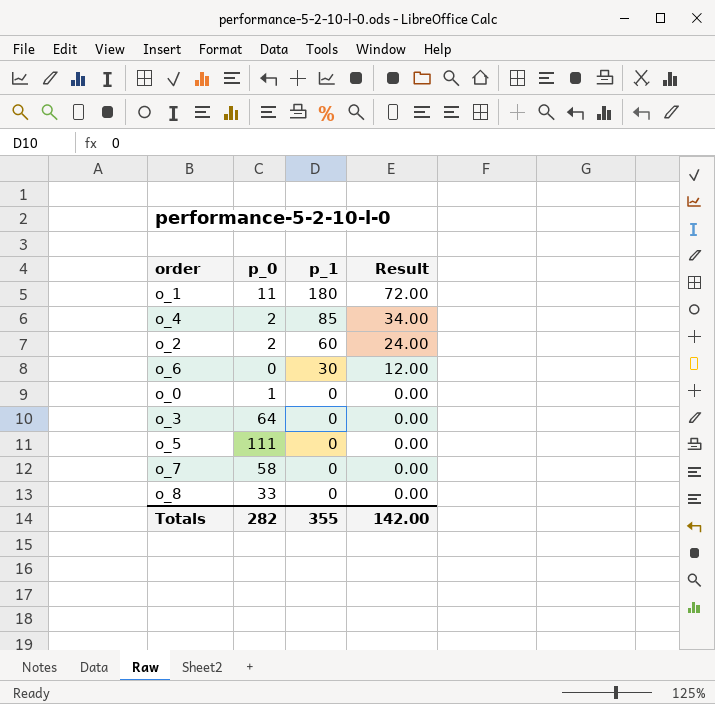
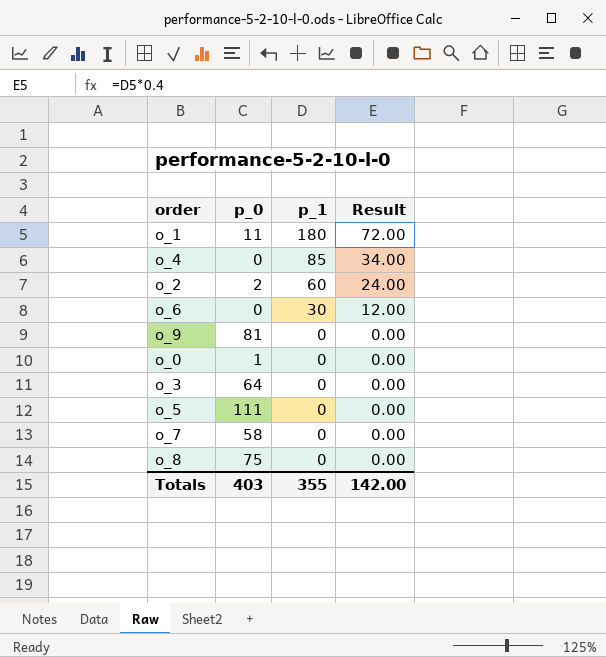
o_4 | p_0: 2 -> 0
row o_9: none -> 81 | 0 | 0.00
o_8 | p_0: 33 -> 75
Totals | p_0: 282 -> 403

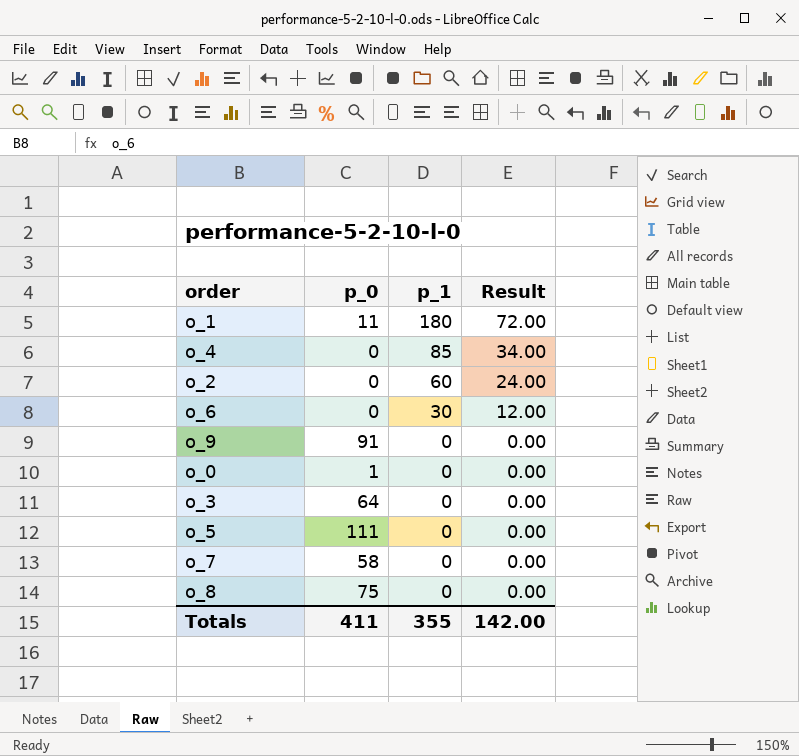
o_2 | p_0: 2 -> 0
o_9 | p_0: 81 -> 91
Totals | p_0: 403 -> 411

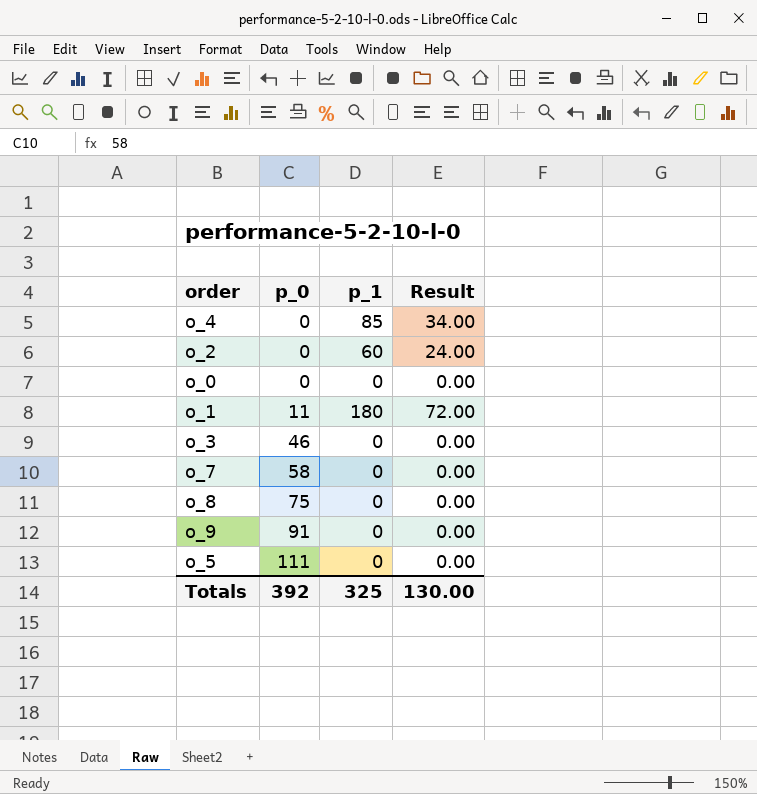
row order: p_1 descending -> p_0 ascending
row o_6: 0 | 30 | 12.00 -> none
o_0 | p_0: 1 -> 0
o_3 | p_0: 64 -> 46
Totals | p_0: 411 -> 392
Totals | p_1: 355 -> 325
Totals | Result: 142.00 -> 130.00

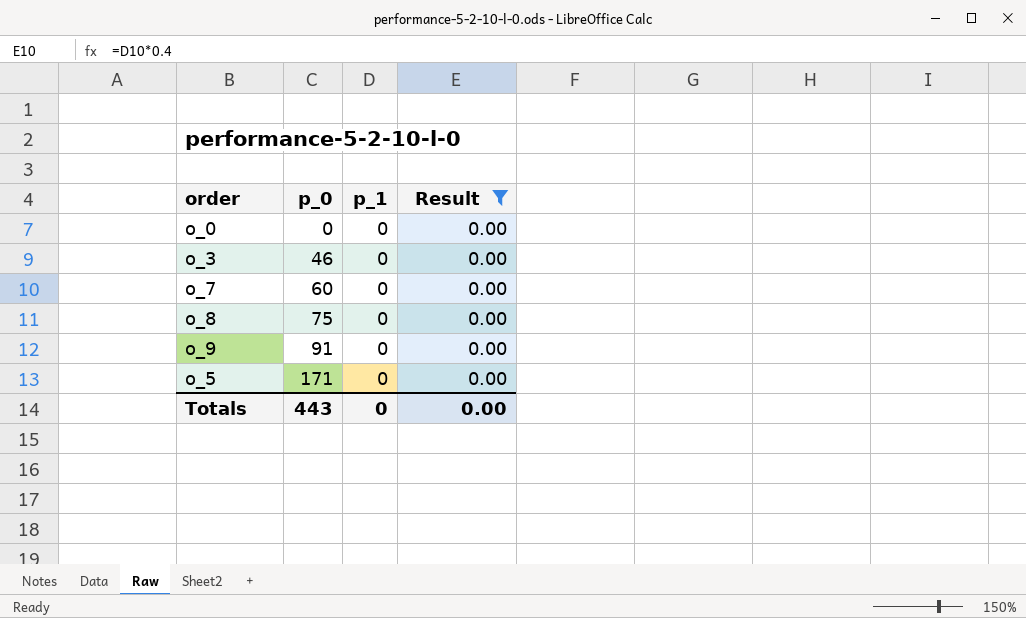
filter: none -> Result = 0.00
o_7 | p_0: 58 -> 60
o_5 | p_0: 111 -> 171
Totals | p_0: 392 -> 443
Totals | p_1: 325 -> 0
Totals | Result: 130.00 -> 0.00

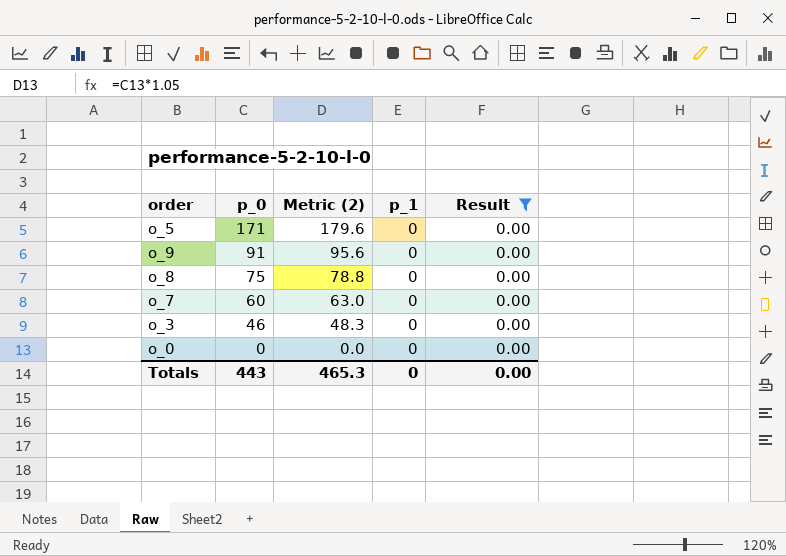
row order: p_0 ascending -> p_0 descending
column Metric (2) | formula: none -> [p_0] * 1.05

